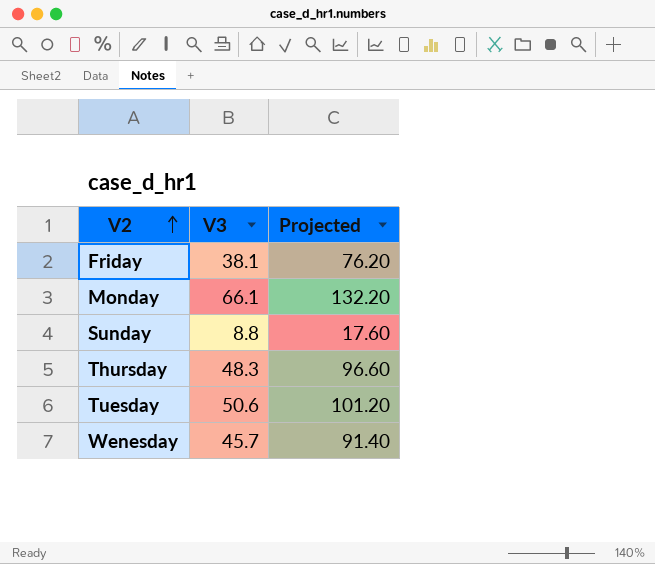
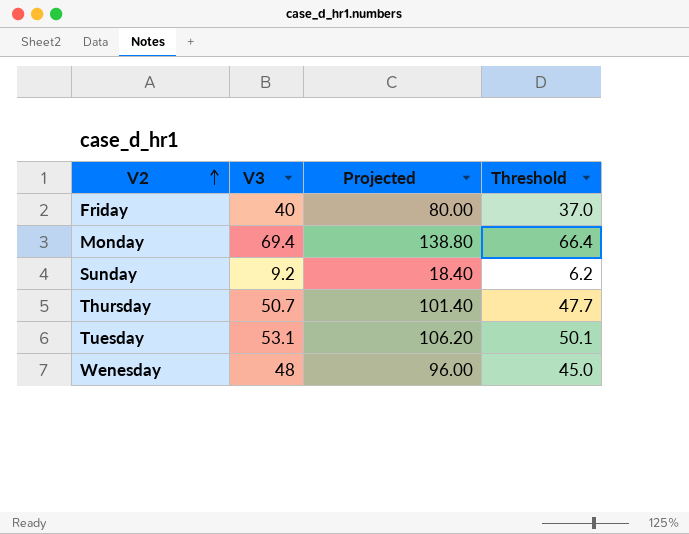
column Threshold | formula: none -> [V3] - 3
Friday | V3: 38.1 -> 40
Friday | Projected: 76.20 -> 80.00
Monday | V3: 66.1 -> 69.4
Monday | Projected: 132.20 -> 138.80
Sunday | V3: 8.8 -> 9.2
Sunday | Projected: 17.60 -> 18.40
Thursday | V3: 48.3 -> 50.7
Thursday | Projected: 96.60 -> 101.40
Tuesday | V3: 50.6 -> 53.1
Tuesday | Projected: 101.20 -> 106.20
Wenesday | V3: 45.7 -> 48
Wenesday | Projected: 91.40 -> 96.00

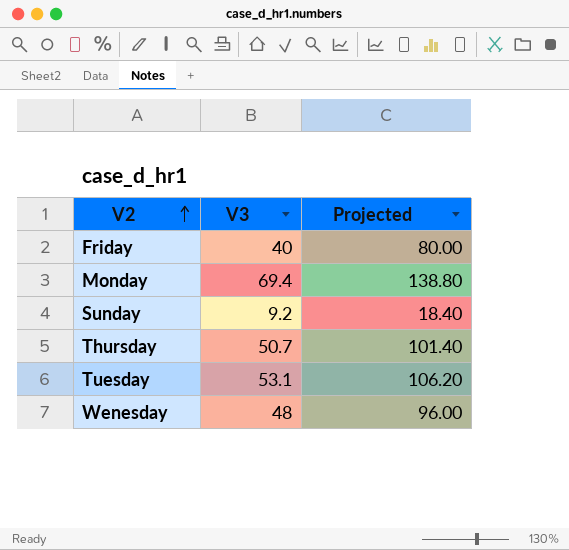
column Threshold | formula: [V3] - 3 -> none

